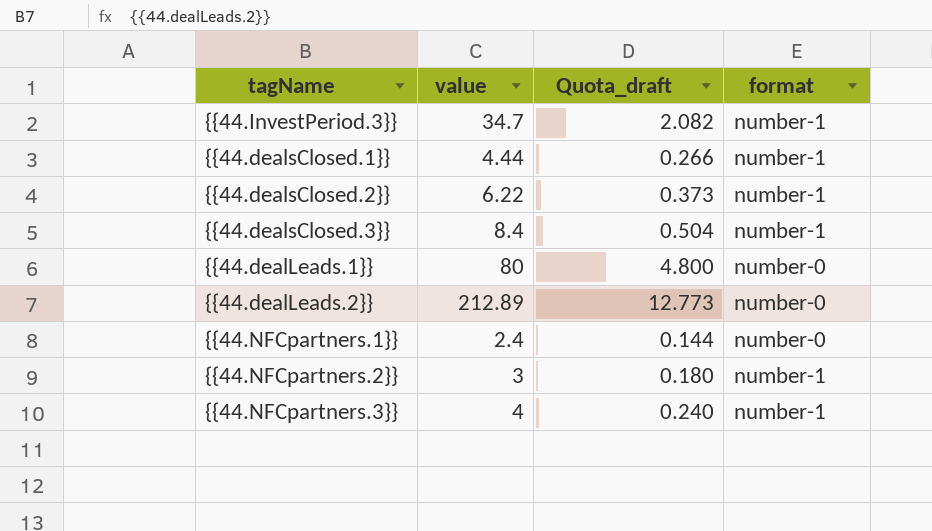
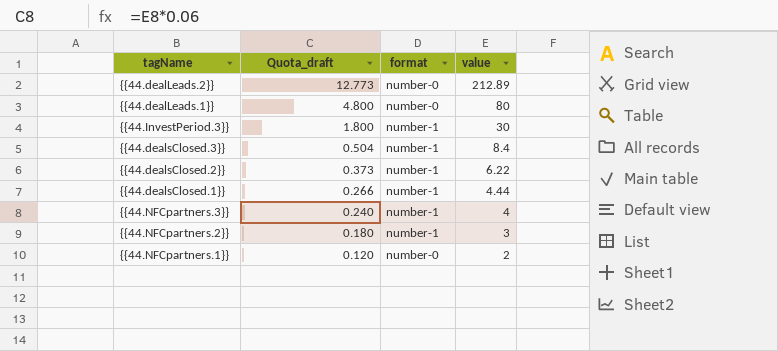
row order: none -> Quota_draft descending
column value | position: 2 -> 4
{{44.InvestPeriod.3}} | Quota_draft: 2.082 -> 1.800
{{44.InvestPeriod.3}} | value: 34.7 -> 30
{{44.NFCpartners.1}} | Quota_draft: 0.144 -> 0.120
{{44.NFCpartners.1}} | value: 2.4 -> 2

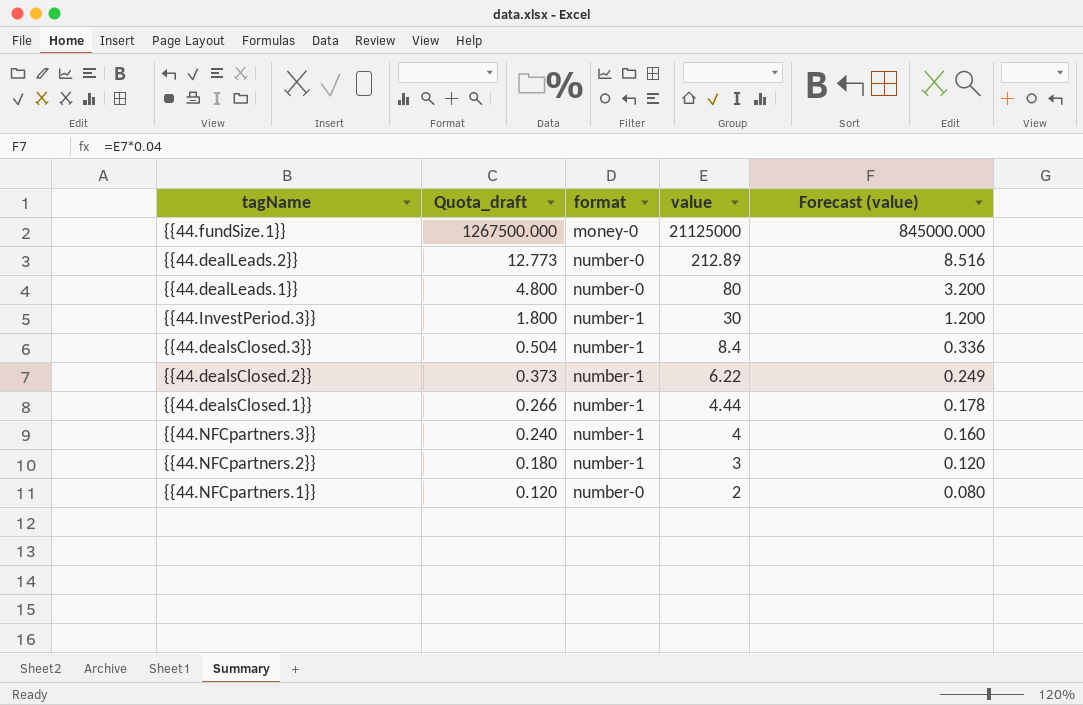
column Forecast (value) | formula: none -> [value] * 0.04
row {{44.fundSize.1}}: none -> 1267500.000 | money-0 | 21125000 | 845000.000

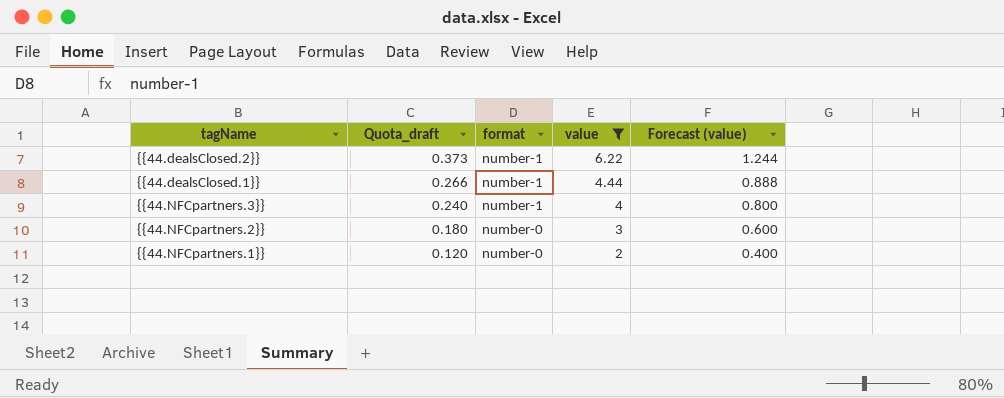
filter: none -> value <= 6.22
column Forecast (value) | formula: [value] * 0.04 -> [value] * 0.2
{{44.NFCpartners.2}} | format: number-1 -> number-0

